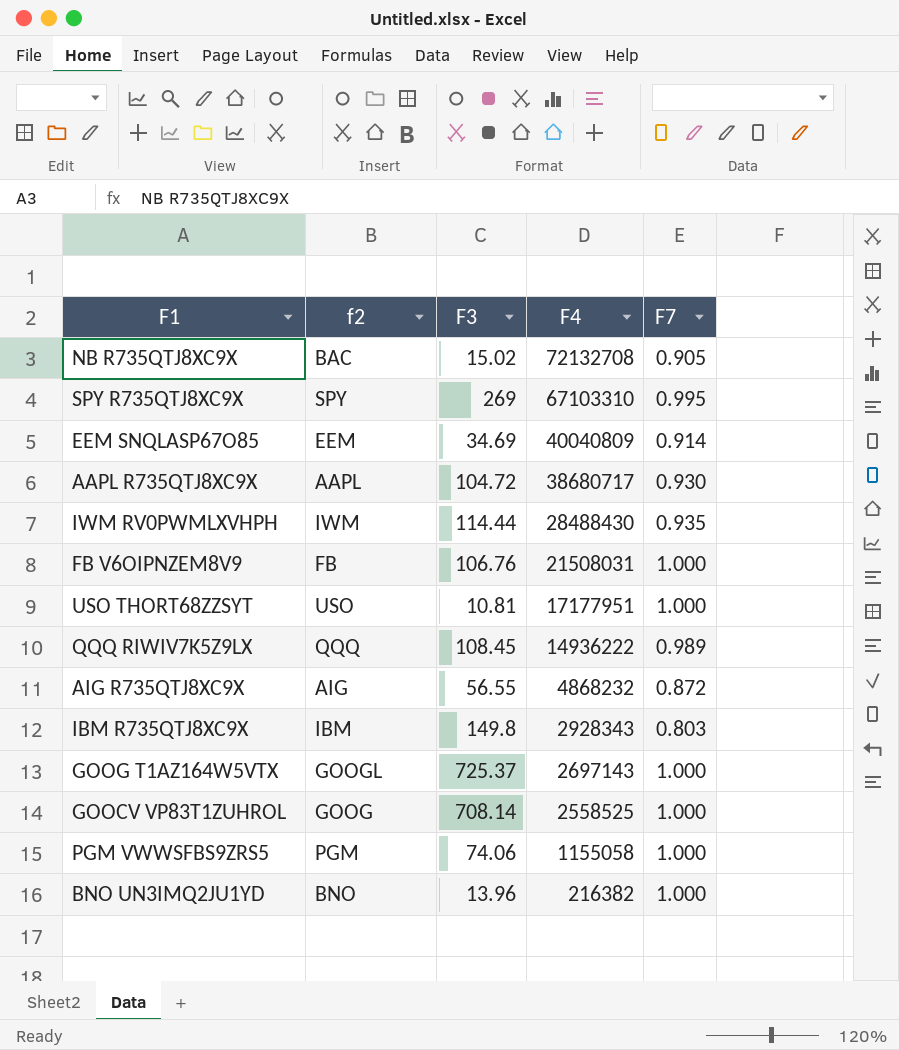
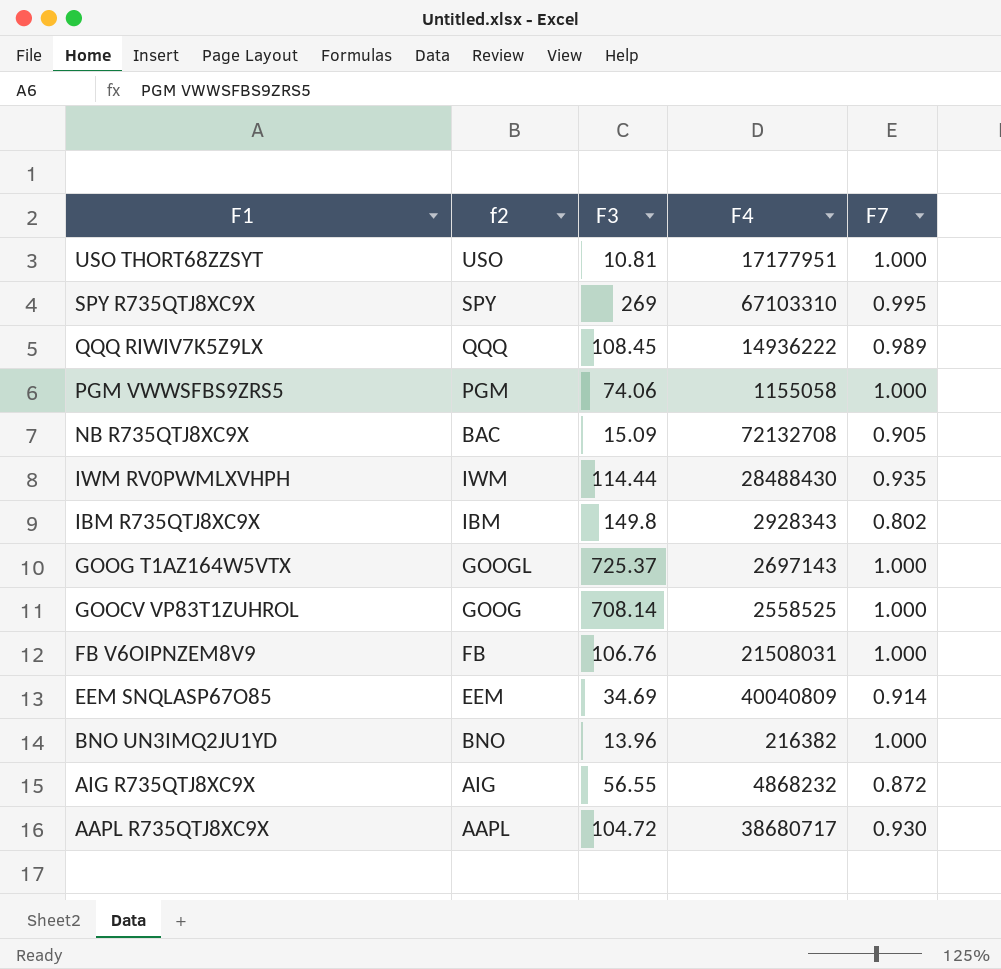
row order: F4 descending -> F1 descending
NB R735QTJ8XC9X | F3: 15.02 -> 15.09
IBM R735QTJ8XC9X | F7: 0.803 -> 0.802

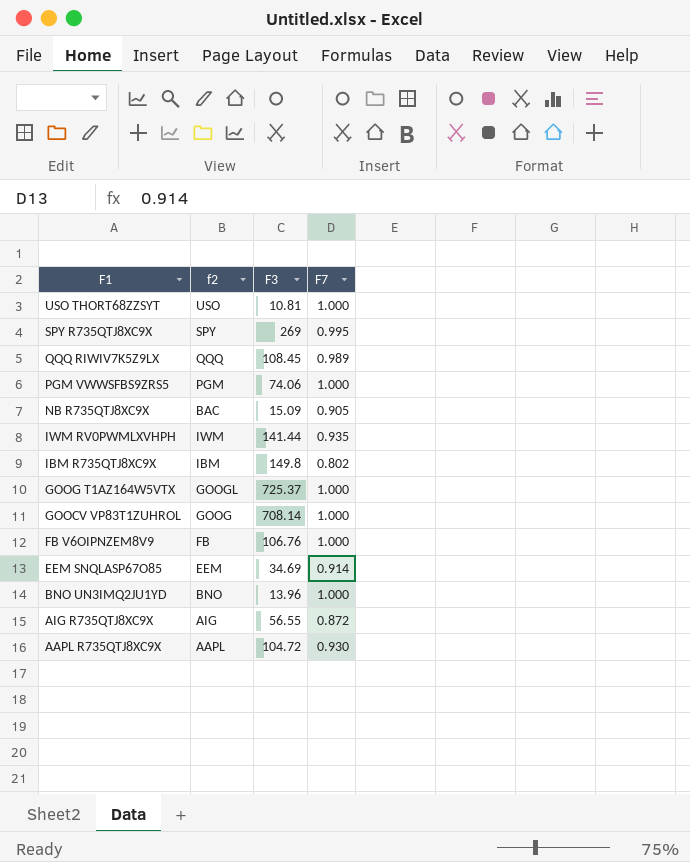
column F4 | position: 4 -> none
IWM RV0PWMLXVHPH | F3: 114.44 -> 141.44

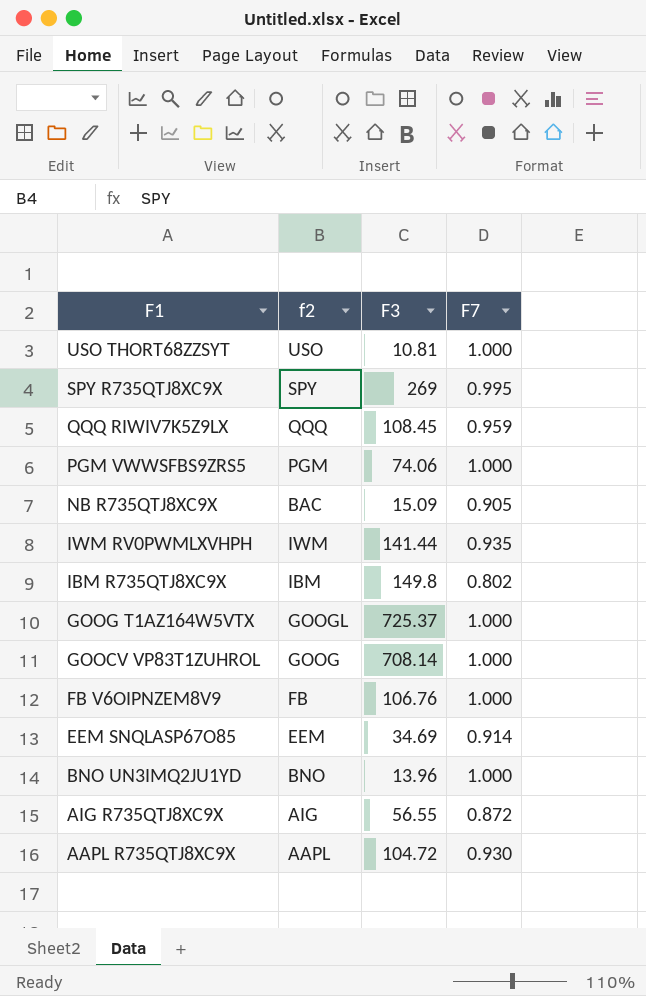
QQQ RIWIV7K5Z9LX | F7: 0.989 -> 0.959

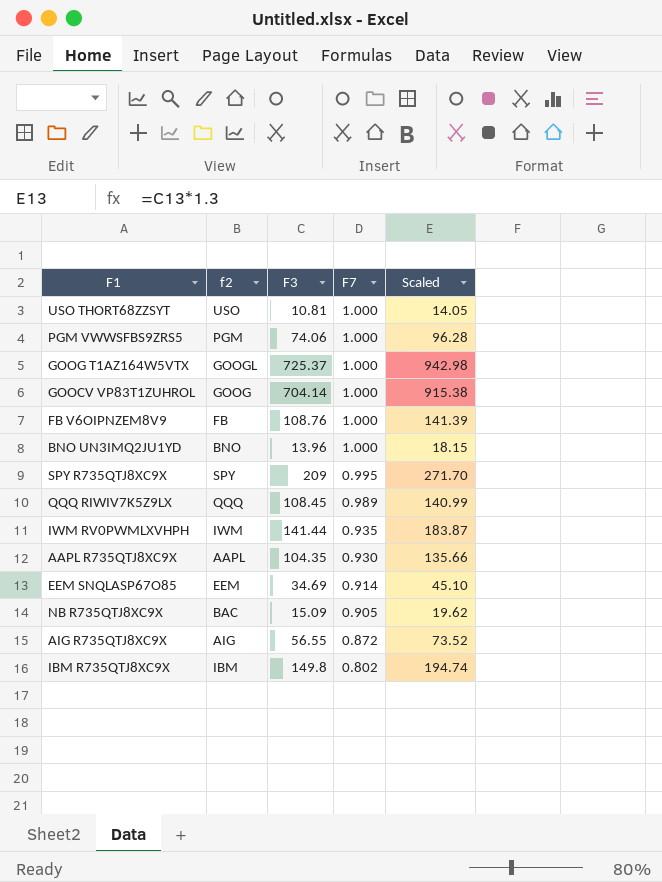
row order: F1 descending -> F7 descending
column Scaled | formula: none -> [F3] * 1.3
GOOCV VP83T1ZUHROL | F3: 708.14 -> 704.14
FB V6OIPNZEM8V9 | F3: 106.76 -> 108.76
SPY R735QTJ8XC9X | F3: 269 -> 209
QQQ RIWIV7K5Z9LX | F7: 0.959 -> 0.989
AAPL R735QTJ8XC9X | F3: 104.72 -> 104.35

